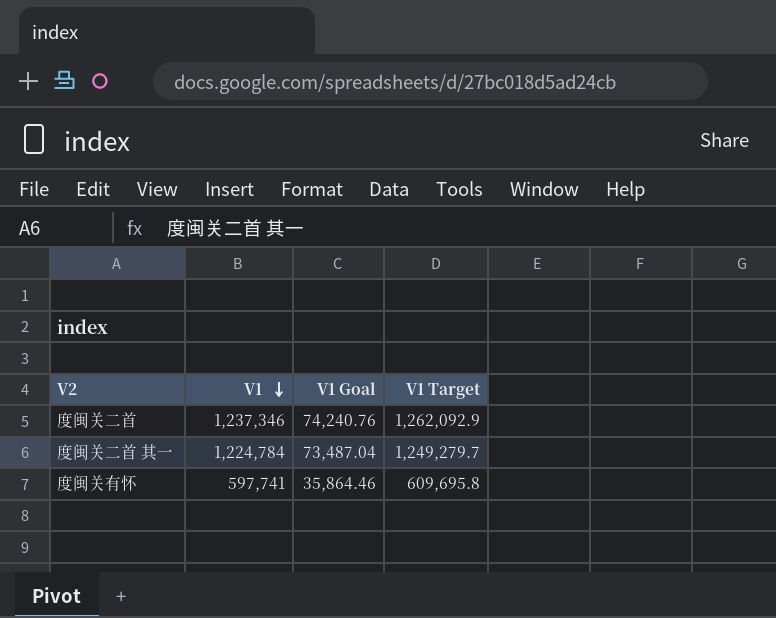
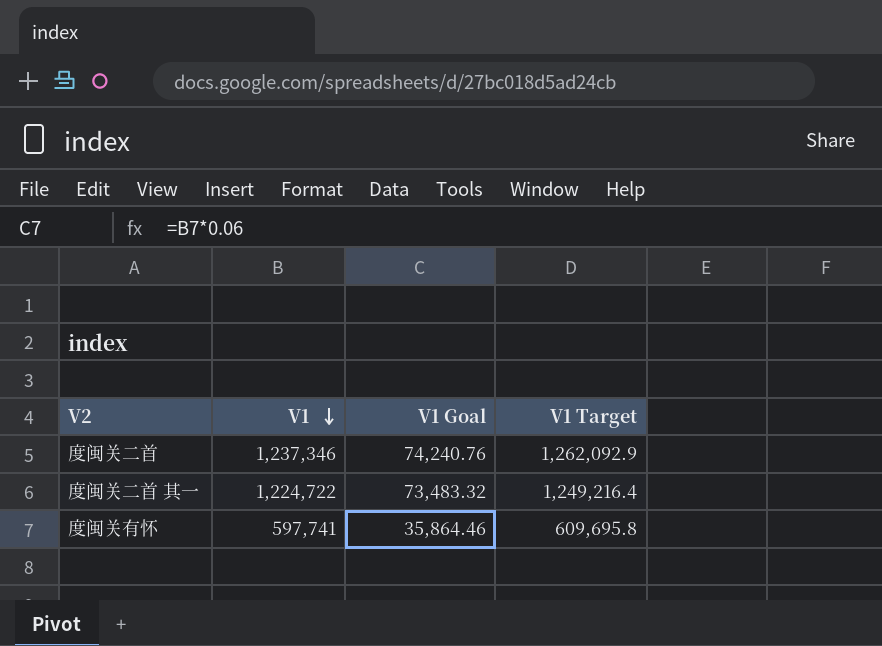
度闽关二首 其一 | V1: 1,224,784 -> 1,224,722
度闽关二首 其一 | V1 Goal: 73,487.04 -> 73,483.32
度闽关二首 其一 | V1 Target: 1,249,279.7 -> 1,249,216.4

